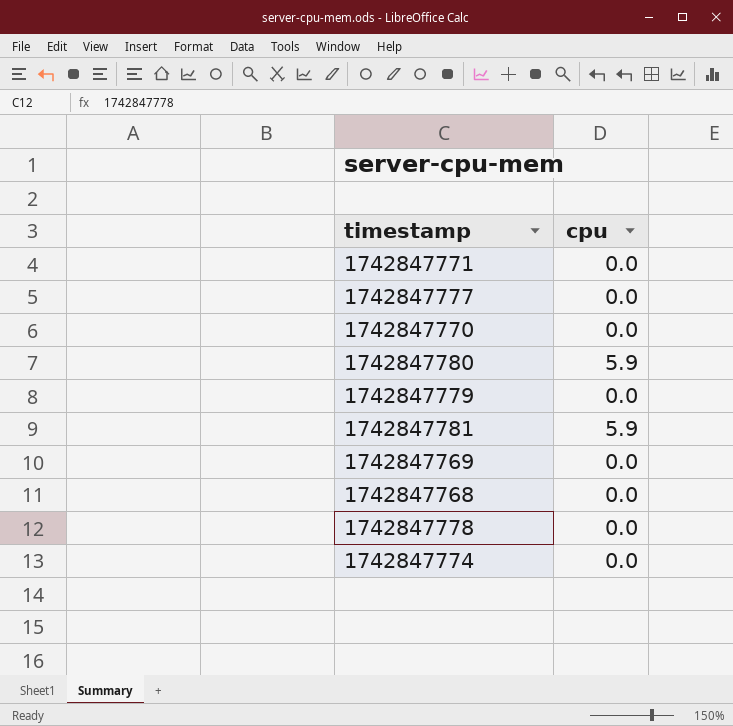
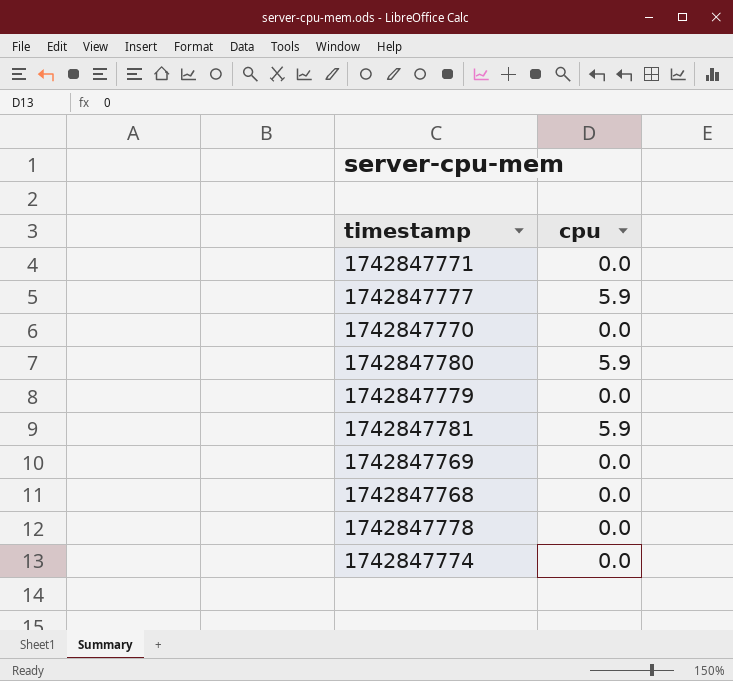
1742847777 | cpu: 0.0 -> 5.9

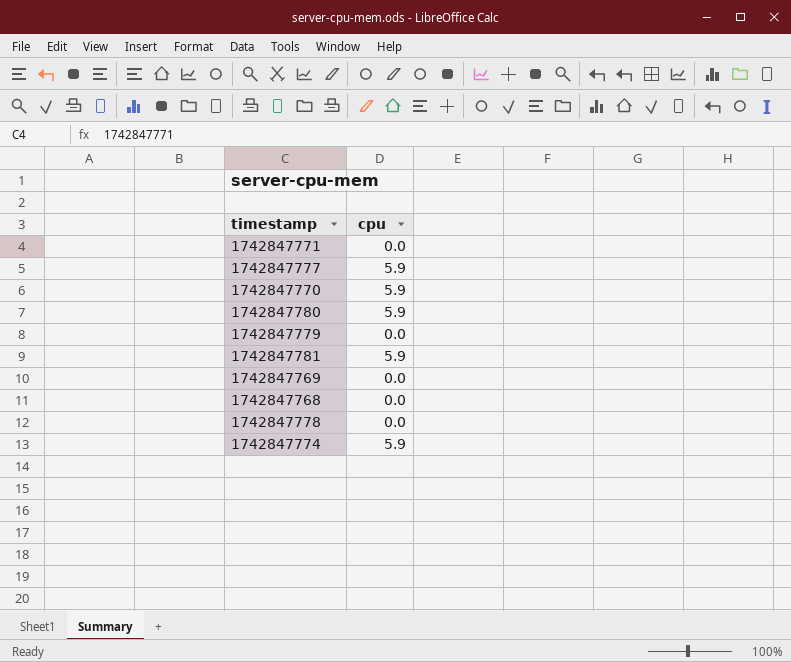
1742847770 | cpu: 0.0 -> 5.9
1742847774 | cpu: 0.0 -> 5.9

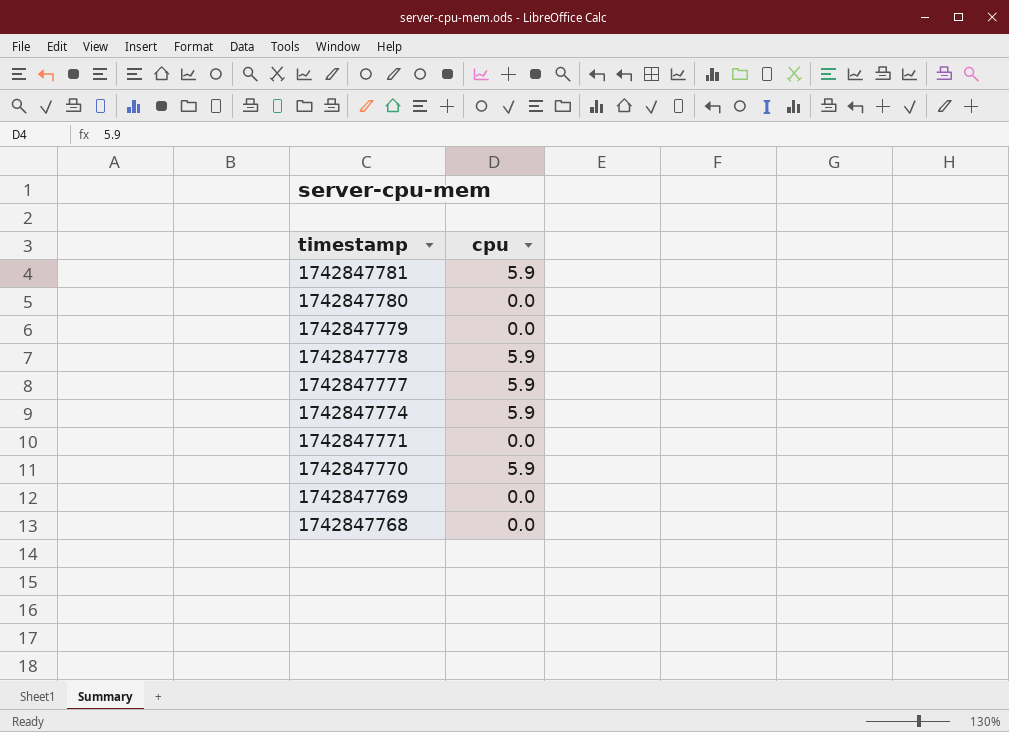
row order: none -> timestamp descending
1742847780 | cpu: 5.9 -> 0.0
1742847778 | cpu: 0.0 -> 5.9

